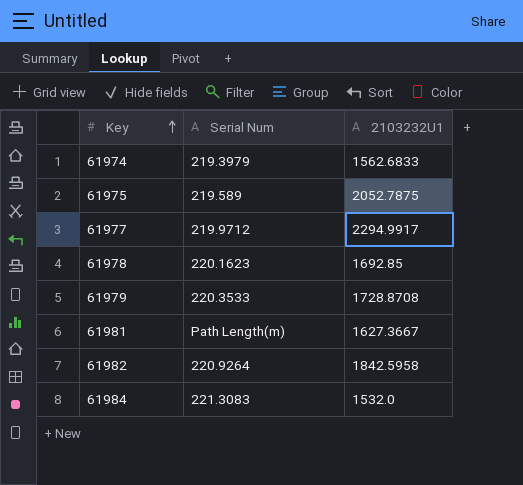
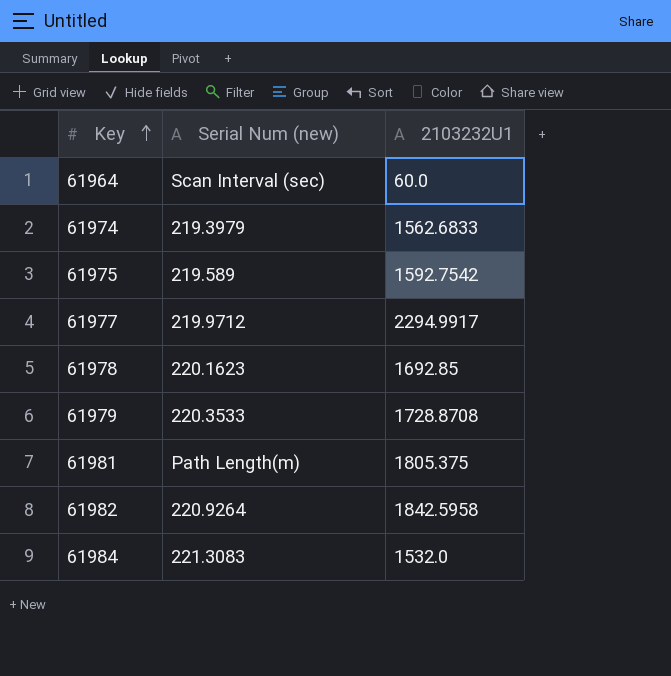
column name: Serial Num -> Serial Num (new)
row 61964: none -> Scan Interval (sec) | 60.0
61975 | 2103232U1: 2052.7875 -> 1592.7542
61981 | 2103232U1: 1627.3667 -> 1805.375

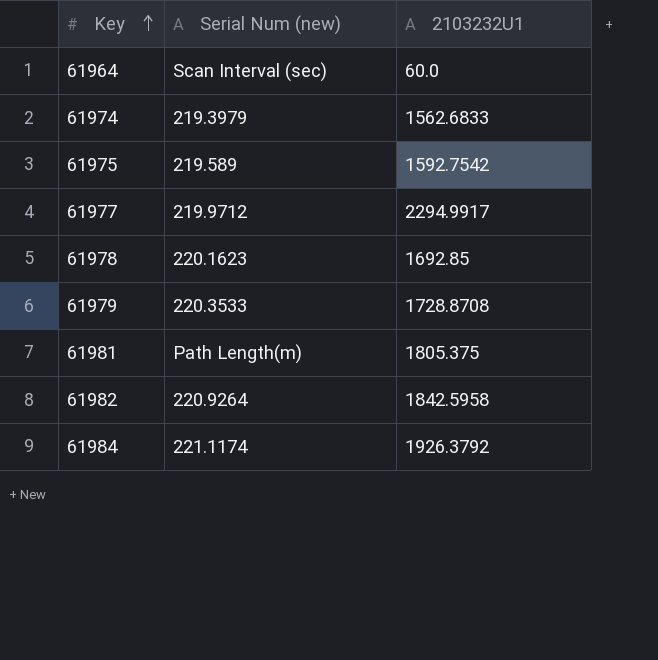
61984 | Serial Num (new): 221.3083 -> 221.1174
61984 | 2103232U1: 1532.0 -> 1926.3792

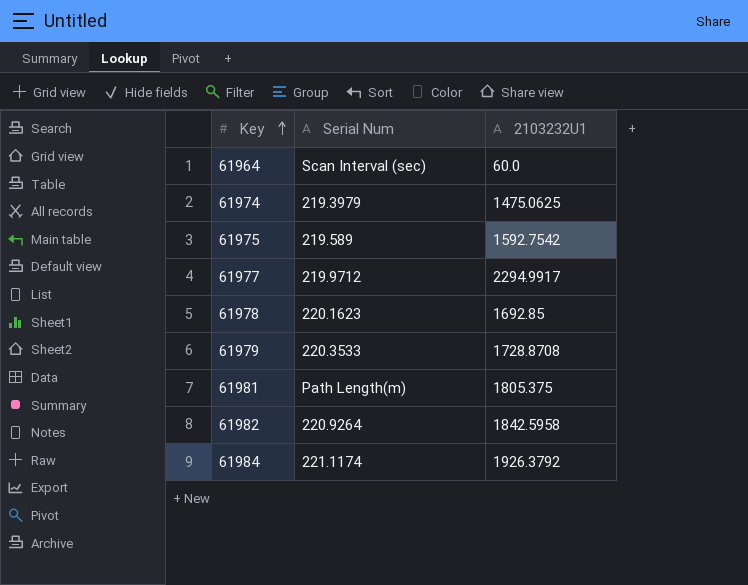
column name: Serial Num (new) -> Serial Num
61974 | 2103232U1: 1562.6833 -> 1475.0625

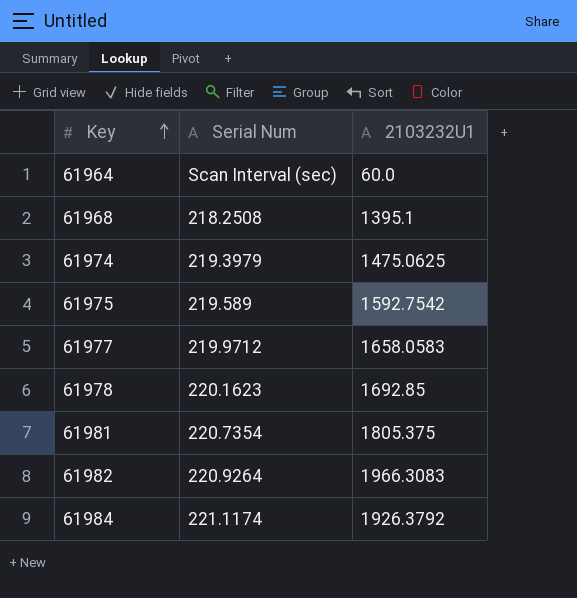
row 61979: 220.3533 | 1728.8708 -> none
row 61968: none -> 218.2508 | 1395.1
61977 | 2103232U1: 2294.9917 -> 1658.0583
61981 | Serial Num: Path Length(m) -> 220.7354
61982 | 2103232U1: 1842.5958 -> 1966.3083

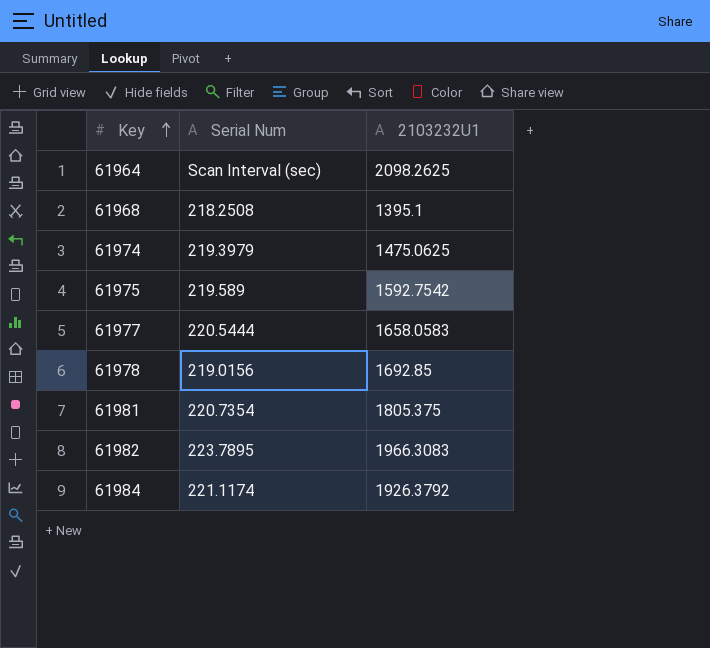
61964 | 2103232U1: 60.0 -> 2098.2625
61977 | Serial Num: 219.9712 -> 220.5444
61978 | Serial Num: 220.1623 -> 219.0156
61982 | Serial Num: 220.9264 -> 223.7895

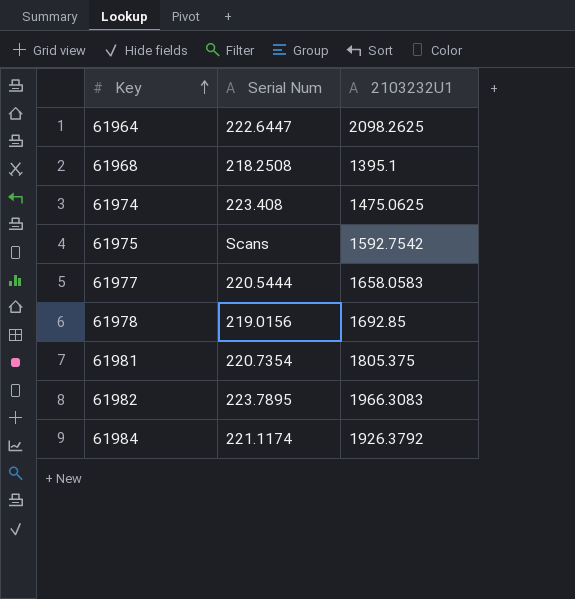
61964 | Serial Num: Scan Interval (sec) -> 222.6447
61974 | Serial Num: 219.3979 -> 223.408
61975 | Serial Num: 219.589 -> Scans

